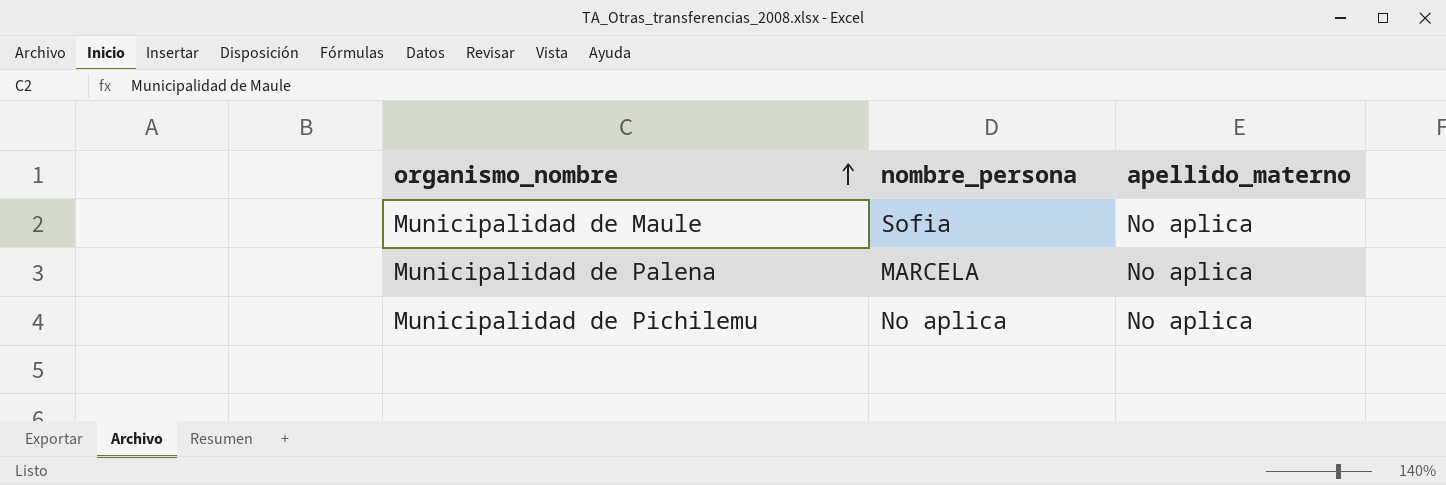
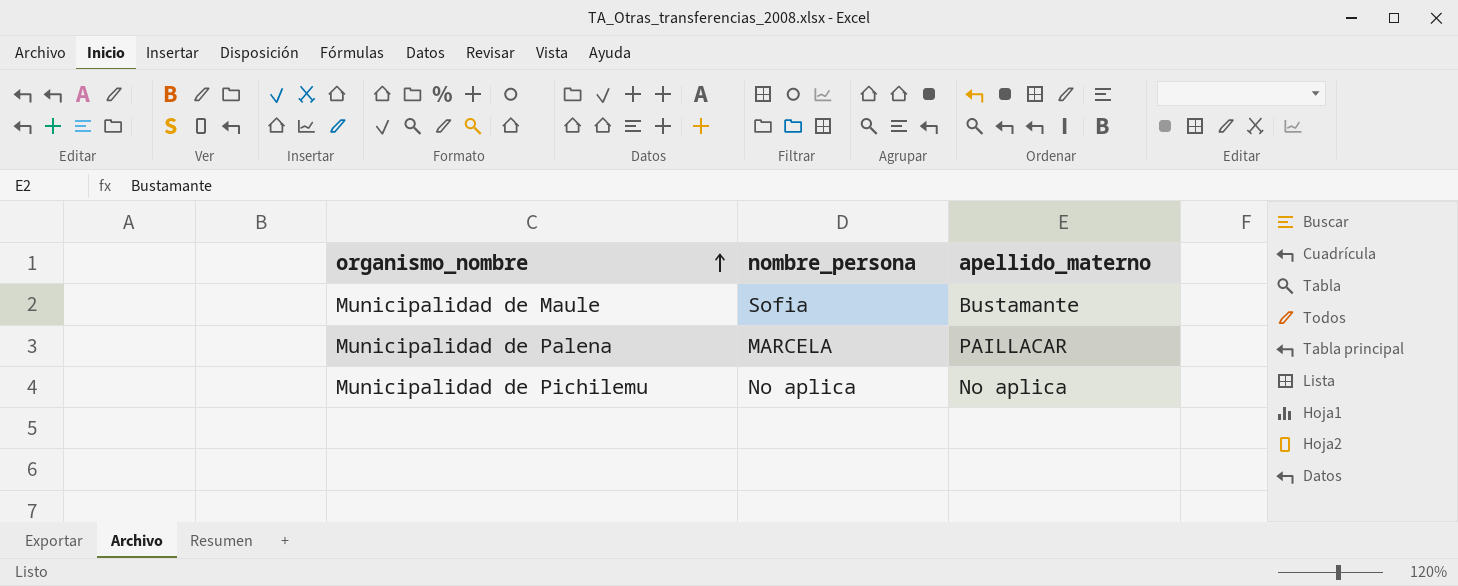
Municipalidad de Maule | apellido_materno: No aplica -> Bustamante
Municipalidad de Palena | apellido_materno: No aplica -> PAILLACAR

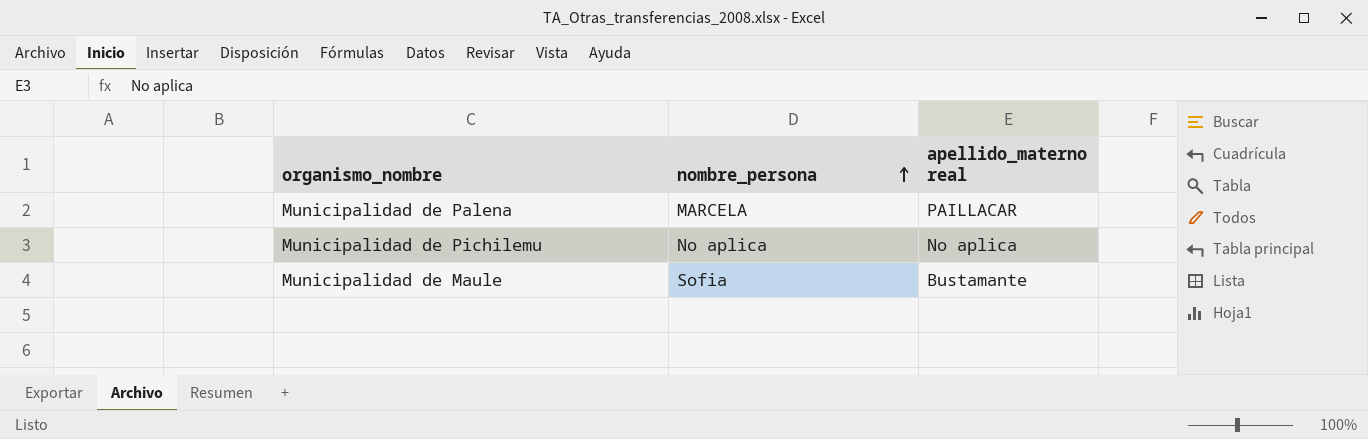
row order: organismo_nombre ascending -> nombre_persona ascending
column name: apellido_materno -> apellido_materno real

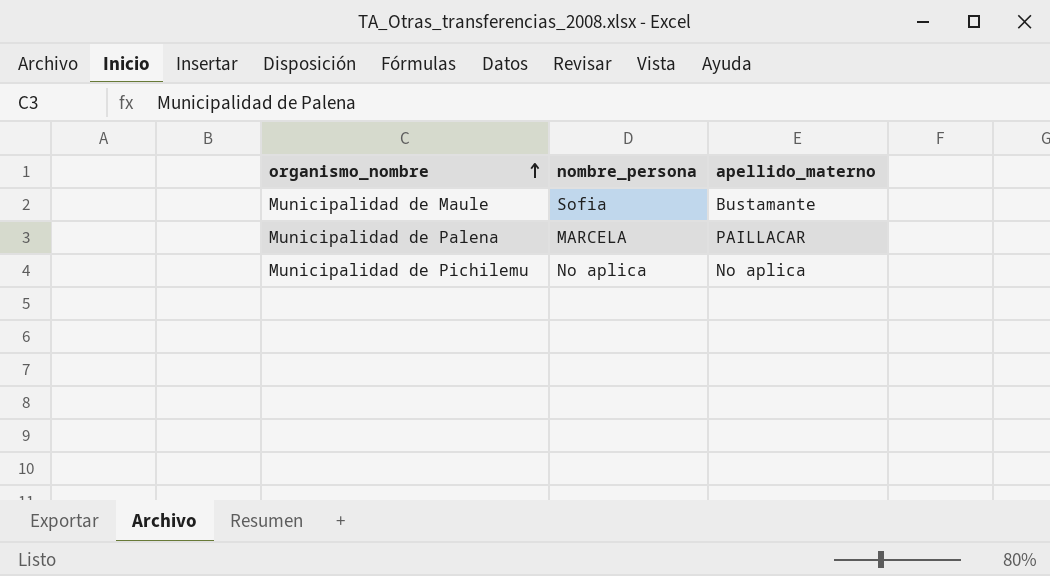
row order: nombre_persona ascending -> organismo_nombre ascending
column name: apellido_materno real -> apellido_materno

